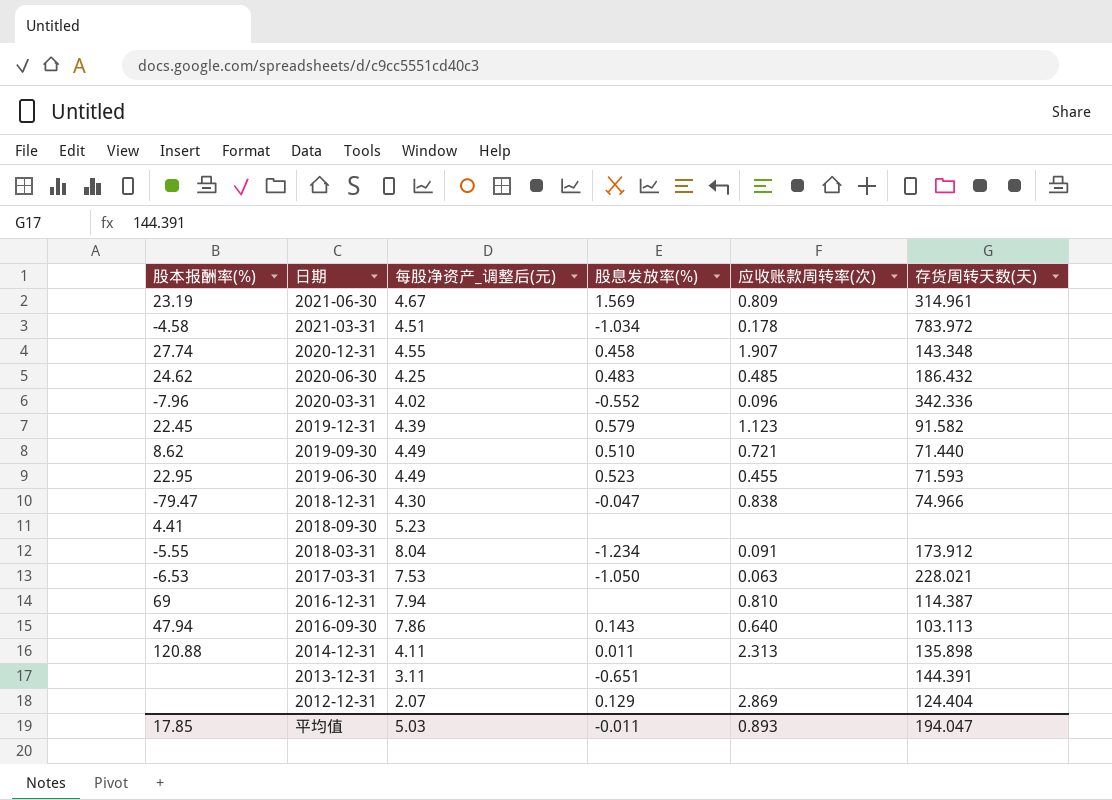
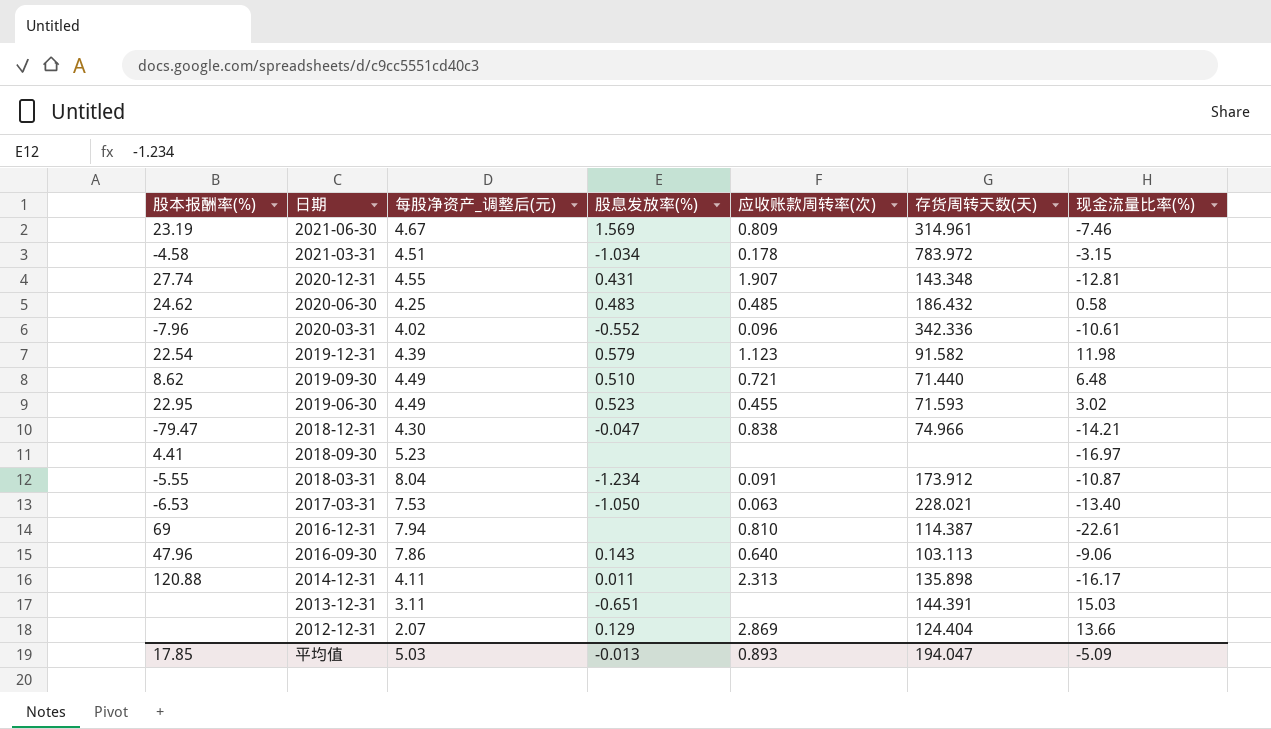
column 现金流量比率(%) | position: none -> 7
2020-12-31 | 股息发放率(%): 0.458 -> 0.431
2019-12-31 | 股本报酬率(%): 22.45 -> 22.54
2016-09-30 | 股本报酬率(%): 47.94 -> 47.96
平均值 | 股息发放率(%): -0.011 -> -0.013

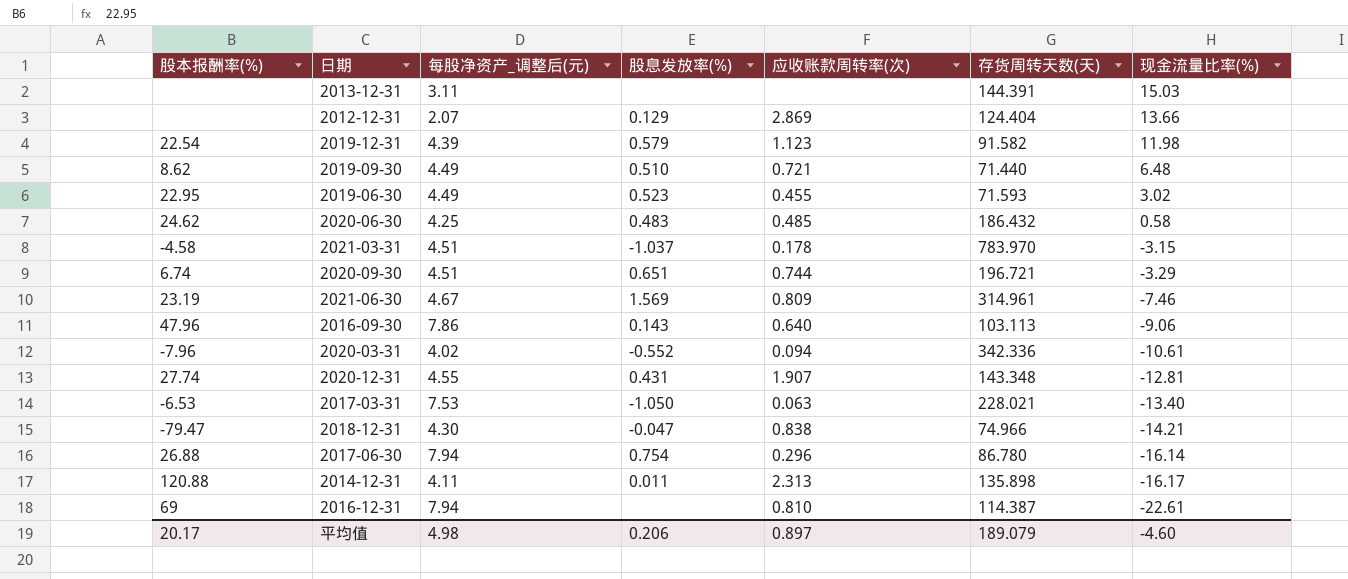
row order: 日期 descending -> 现金流量比率(%) descending
row 2018-09-30: 4.41 | 5.23 | none | none | none | -16.97 -> none
row 2018-03-31: -5.55 | 8.04 | -1.234 | 0.091 | 173.912 | -10.87 -> none
2013-12-31 | 股息发放率(%): -0.651 -> none
2021-03-31 | 股息发放率(%): -1.034 -> -1.037
2021-03-31 | 存货周转天数(天): 783.972 -> 783.970
row 2020-09-30: none -> 6.74 | 4.51 | 0.651 | 0.744 | 196.721 | -3.29
2020-03-31 | 应收账款周转率(次): 0.096 -> 0.094
row 2017-06-30: none -> 26.88 | 7.94 | 0.754 | 0.296 | 86.780 | -16.14
平均值 | 股本报酬率(%): 17.85 -> 20.17
平均值 | 每股净资产_调整后(元): 5.03 -> 4.98
平均值 | 股息发放率(%): -0.013 -> 0.206
平均值 | 应收账款周转率(次): 0.893 -> 0.897
平均值 | 存货周转天数(天): 194.047 -> 189.079
平均值 | 现金流量比率(%): -5.09 -> -4.60

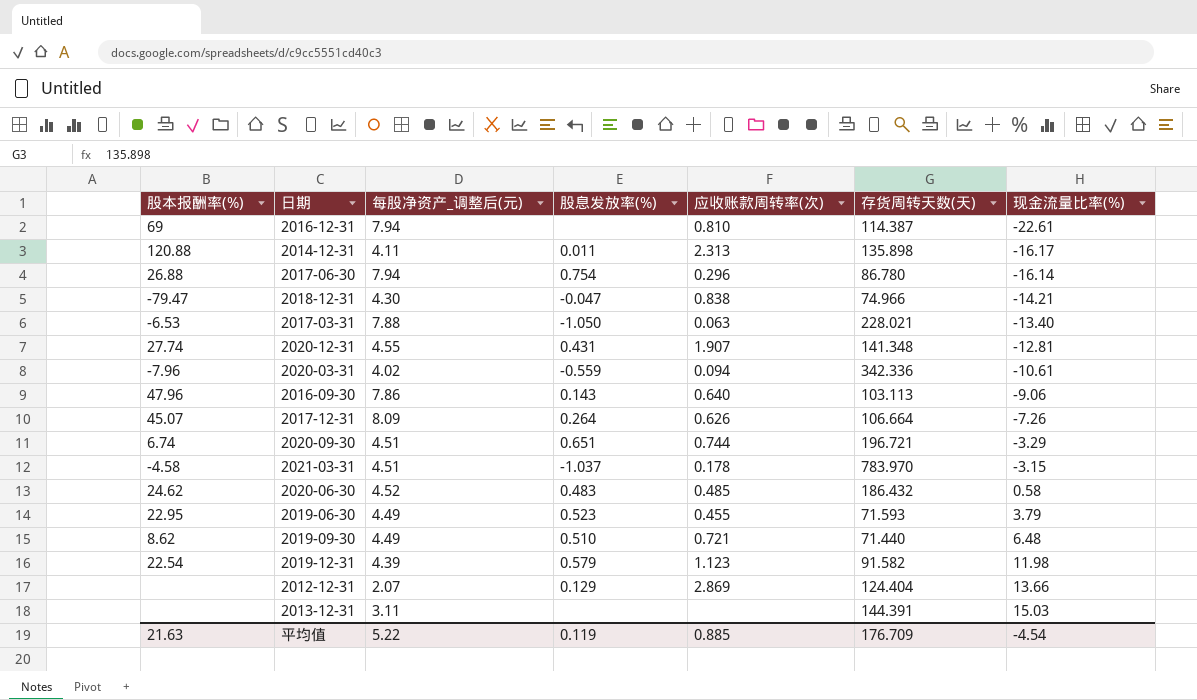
row order: 现金流量比率(%) descending -> 现金流量比率(%) ascending
row 2021-06-30: 23.19 | 4.67 | 1.569 | 0.809 | 314.961 | -7.46 -> none
2017-03-31 | 每股净资产_调整后(元): 7.53 -> 7.88
2020-12-31 | 存货周转天数(天): 143.348 -> 141.348
2020-03-31 | 股息发放率(%): -0.552 -> -0.559
row 2017-12-31: none -> 45.07 | 8.09 | 0.264 | 0.626 | 106.664 | -7.26
2020-06-30 | 每股净资产_调整后(元): 4.25 -> 4.52
2019-06-30 | 现金流量比率(%): 3.02 -> 3.79
平均值 | 股本报酬率(%): 20.17 -> 21.63
平均值 | 每股净资产_调整后(元): 4.98 -> 5.22
平均值 | 股息发放率(%): 0.206 -> 0.119
平均值 | 应收账款周转率(次): 0.897 -> 0.885
平均值 | 存货周转天数(天): 189.079 -> 176.709
平均值 | 现金流量比率(%): -4.60 -> -4.54

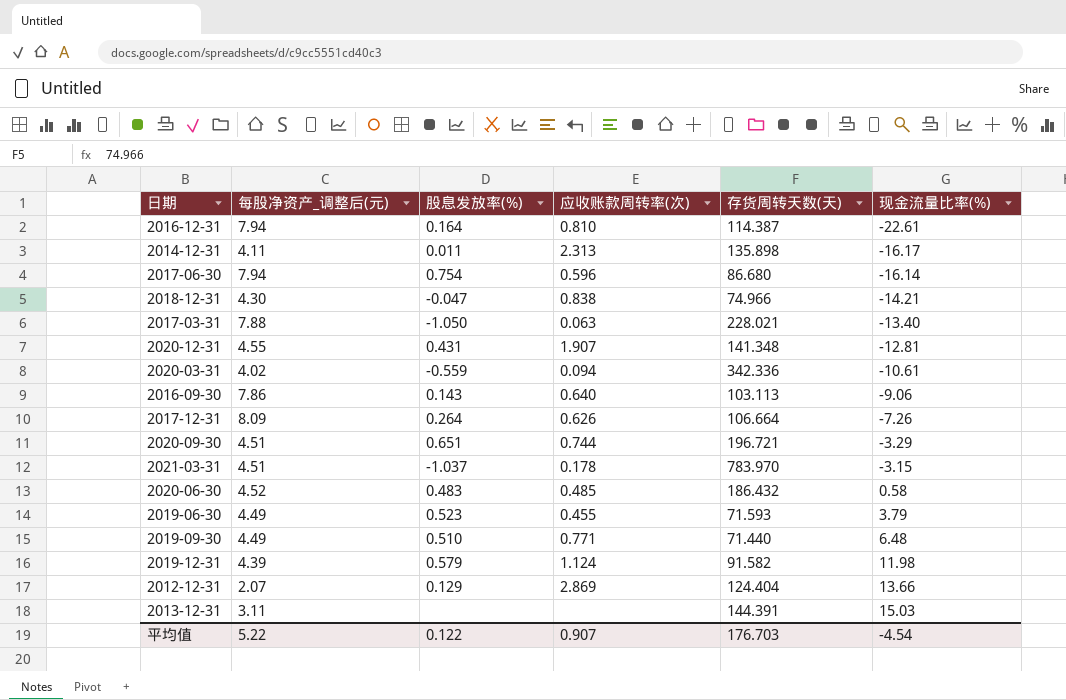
column 股本报酬率(%) | position: 1 -> none
2016-12-31 | 股息发放率(%): none -> 0.164
2017-06-30 | 应收账款周转率(次): 0.296 -> 0.596
2017-06-30 | 存货周转天数(天): 86.780 -> 86.680
2019-09-30 | 应收账款周转率(次): 0.721 -> 0.771
2019-12-31 | 应收账款周转率(次): 1.123 -> 1.124
平均值 | 股息发放率(%): 0.119 -> 0.122
平均值 | 应收账款周转率(次): 0.885 -> 0.907
平均值 | 存货周转天数(天): 176.709 -> 176.703

